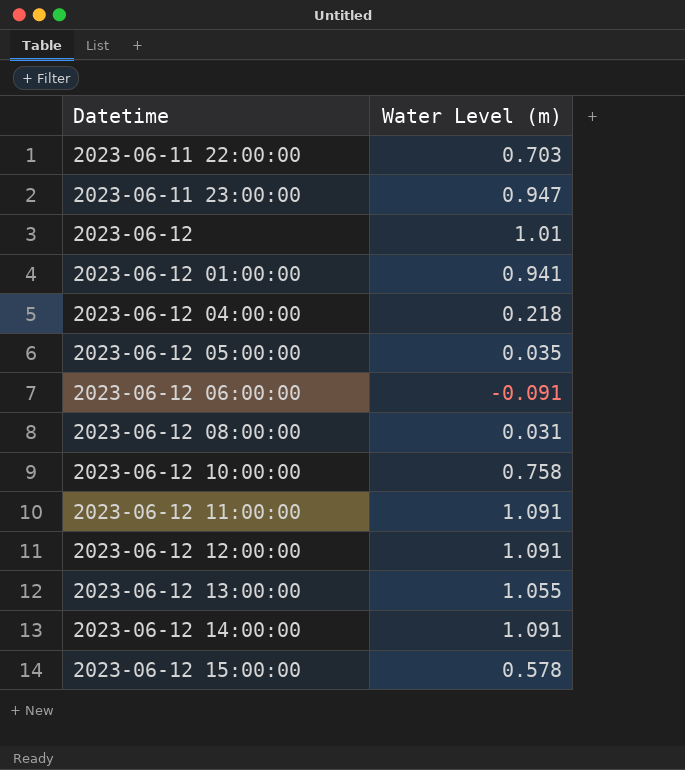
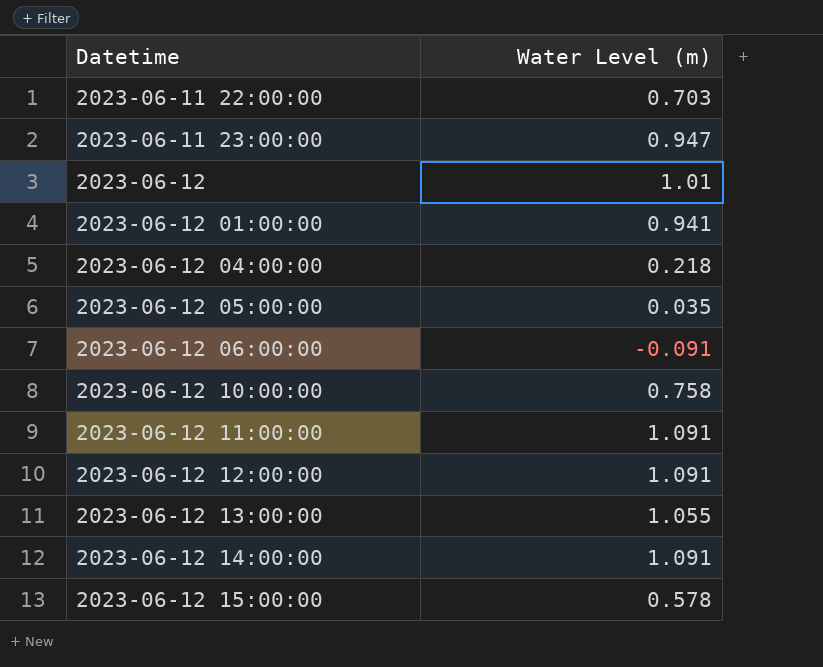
row 2023-06-12 08:00:00: 0.031 -> none

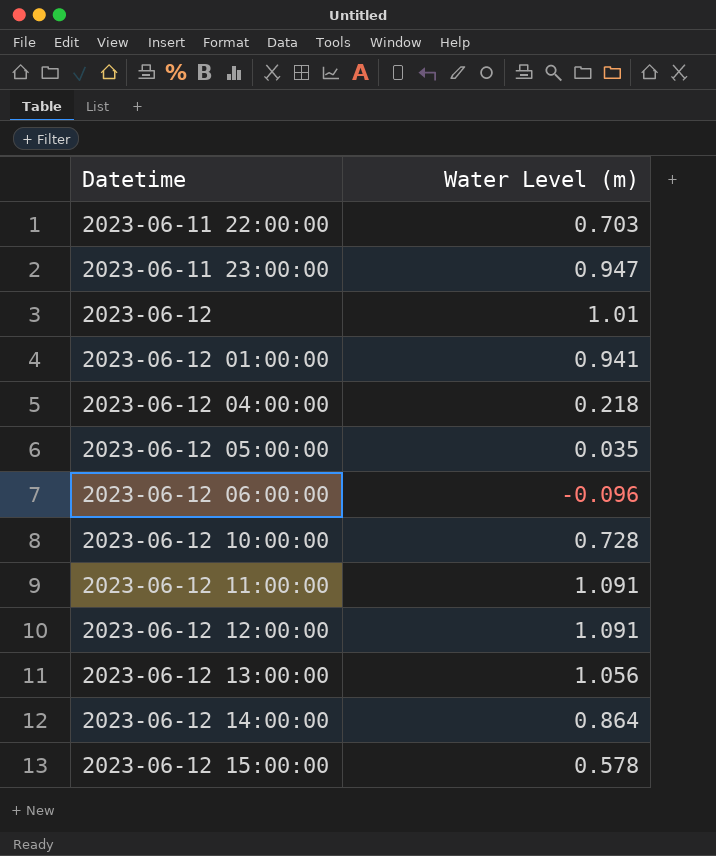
2023-06-12 06:00:00 | Water Level (m): -0.091 -> -0.096
2023-06-12 10:00:00 | Water Level (m): 0.758 -> 0.728
2023-06-12 13:00:00 | Water Level (m): 1.055 -> 1.056
2023-06-12 14:00:00 | Water Level (m): 1.091 -> 0.864

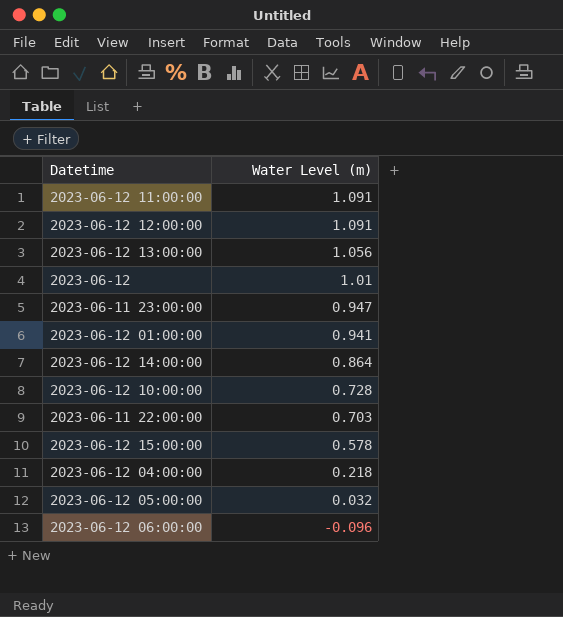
row order: Datetime ascending -> Water Level (m) descending
2023-06-12 05:00:00 | Water Level (m): 0.035 -> 0.032

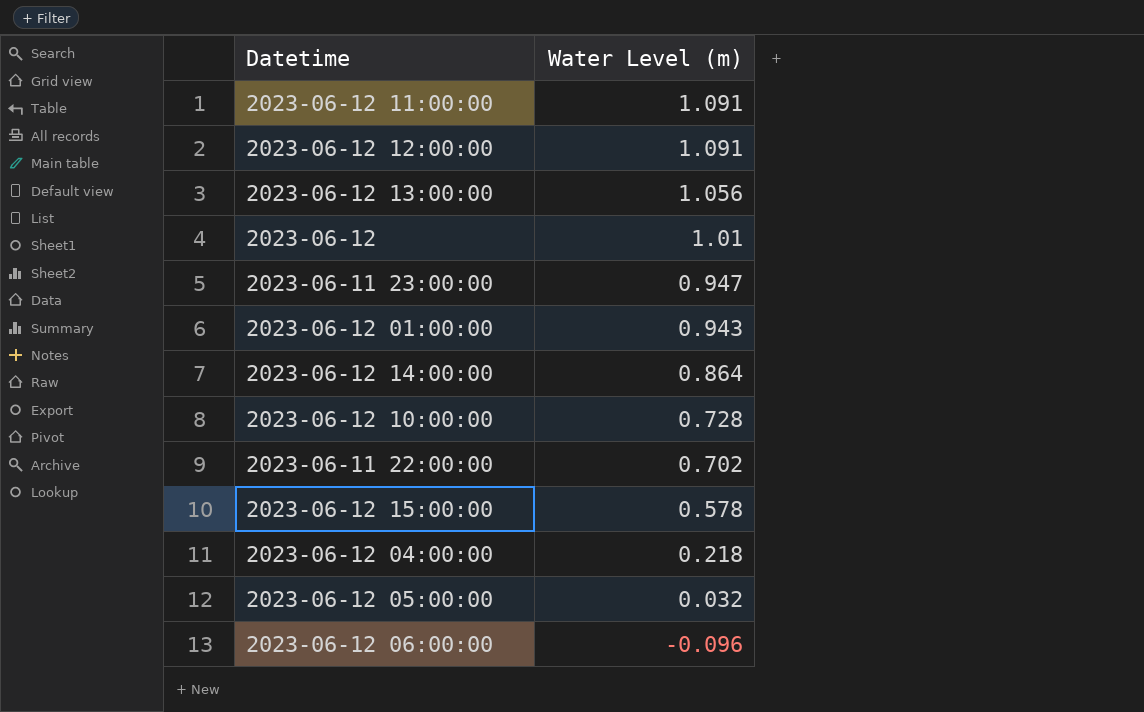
2023-06-12 01:00:00 | Water Level (m): 0.941 -> 0.943
2023-06-11 22:00:00 | Water Level (m): 0.703 -> 0.702

